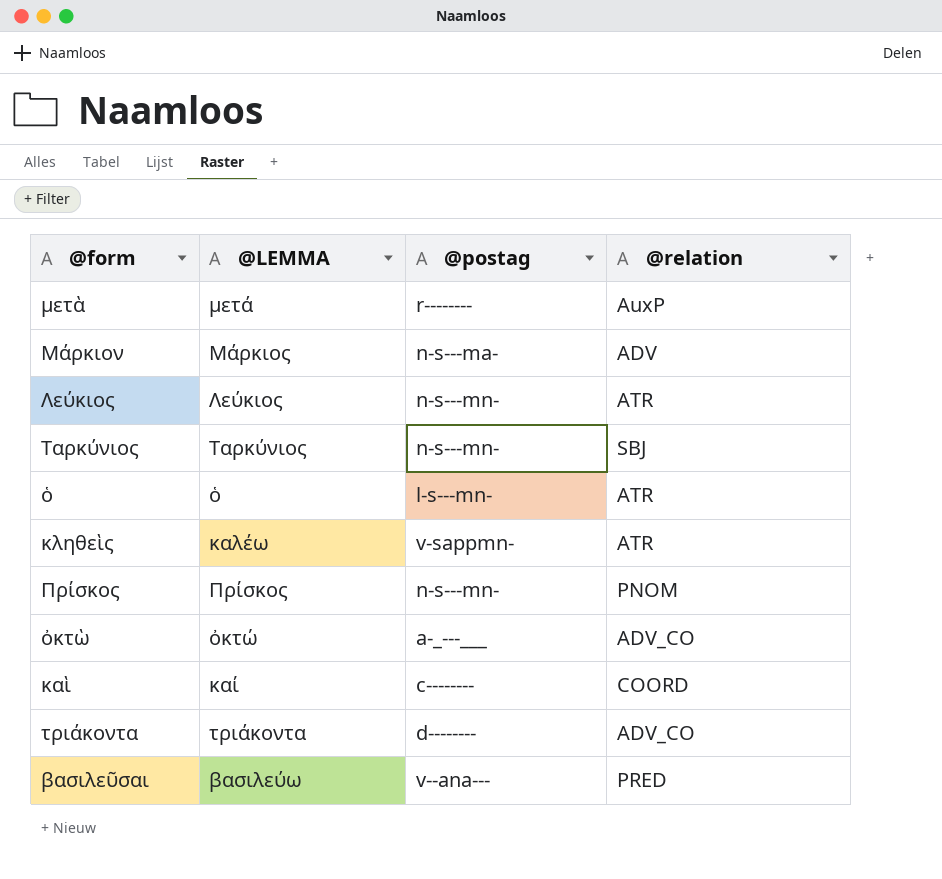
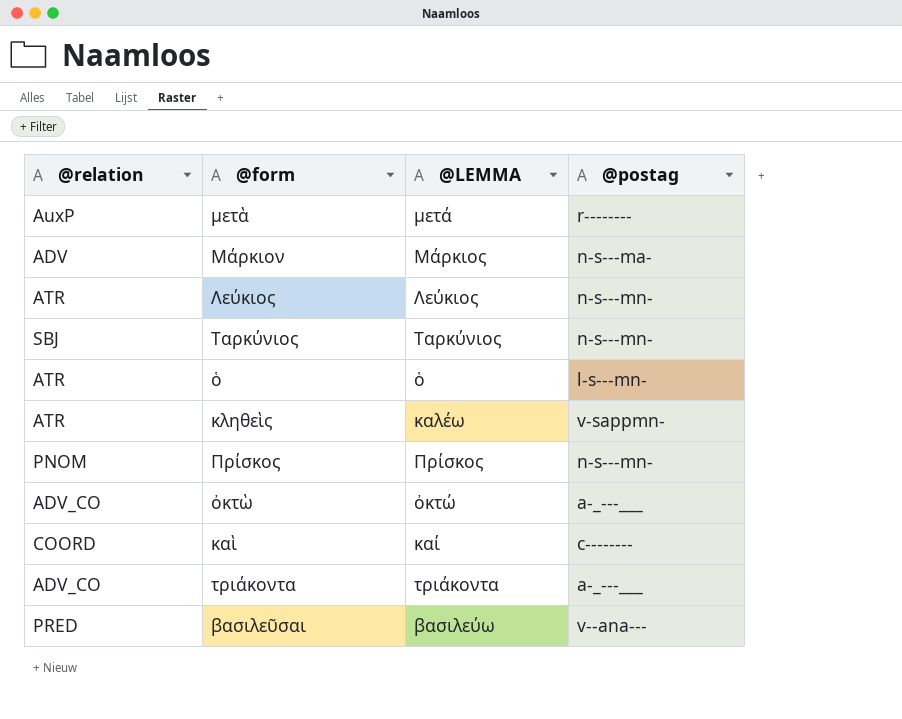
column @relation | position: 4 -> 1
τριάκοντα | @postag: d-------- -> a-_---___

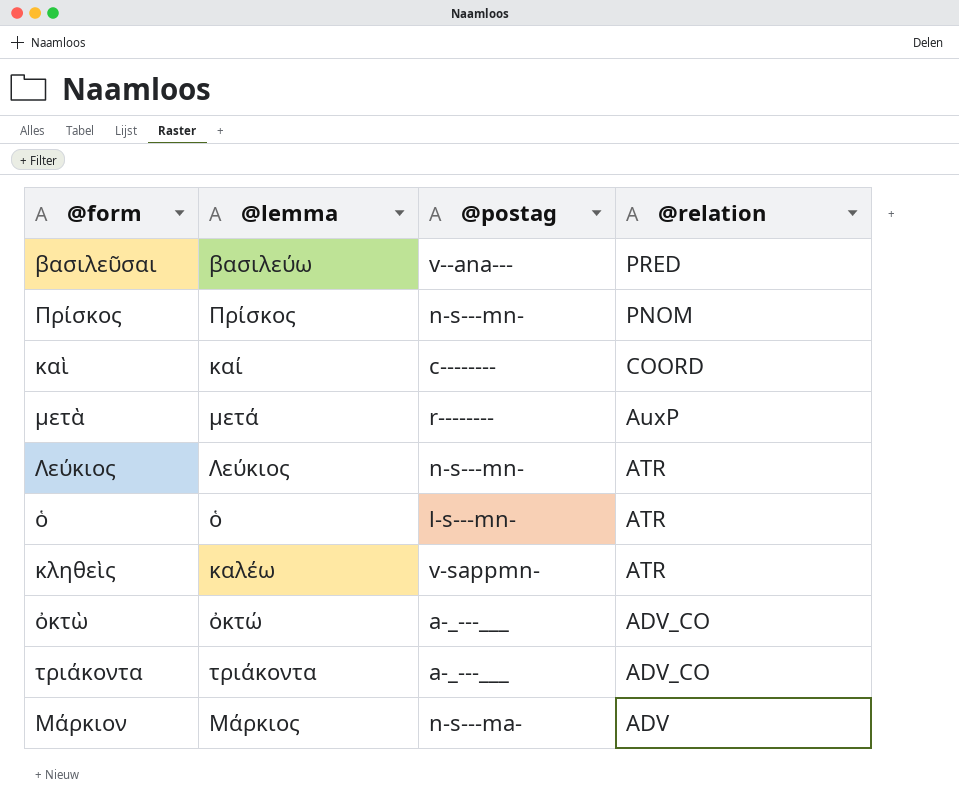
row order: none -> @relation descending
column name: @LEMMA -> @lemma
column @relation | position: 1 -> 4
row Ταρκύνιος: SBJ | Ταρκύνιος | n-s---mn- -> none

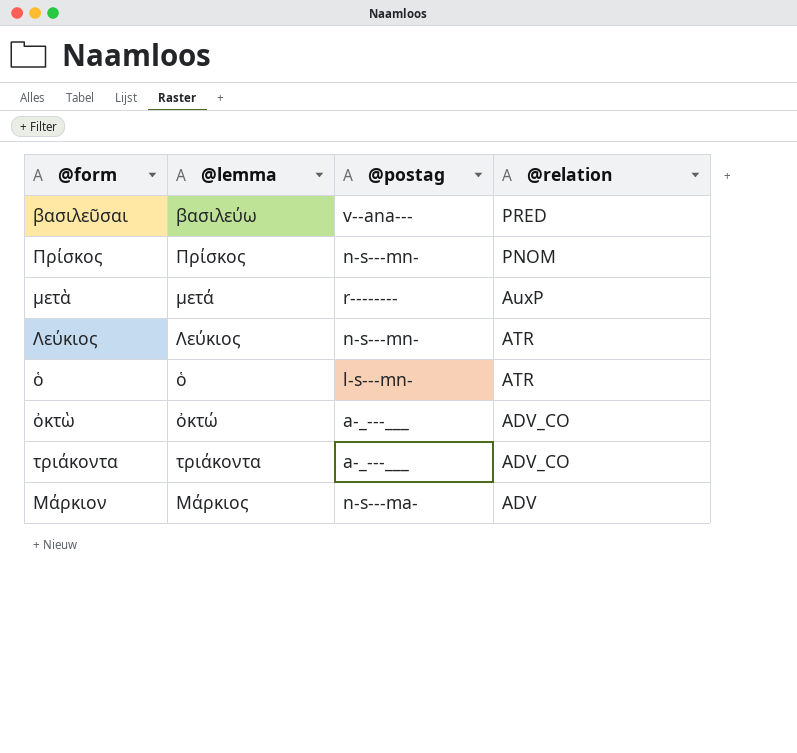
row καὶ: καί | c-------- | COORD -> none
row κληθεὶς: καλέω | v-sappmn- | ATR -> none

